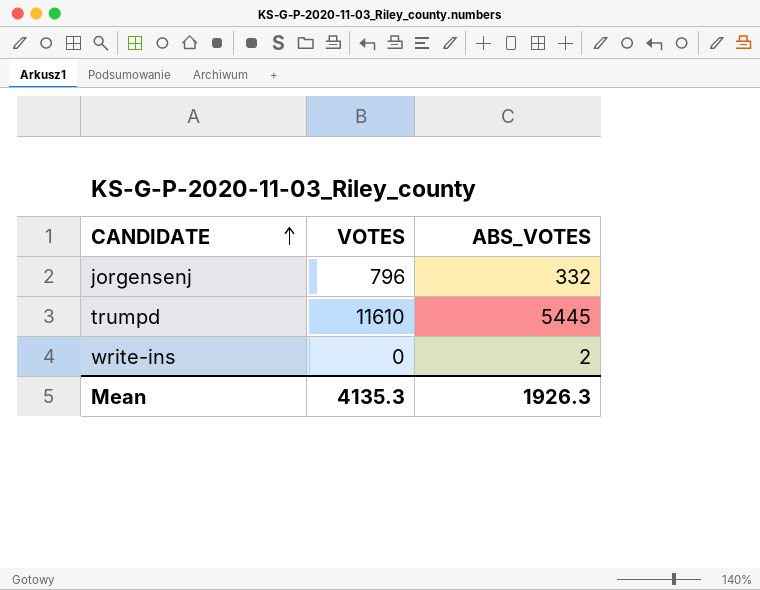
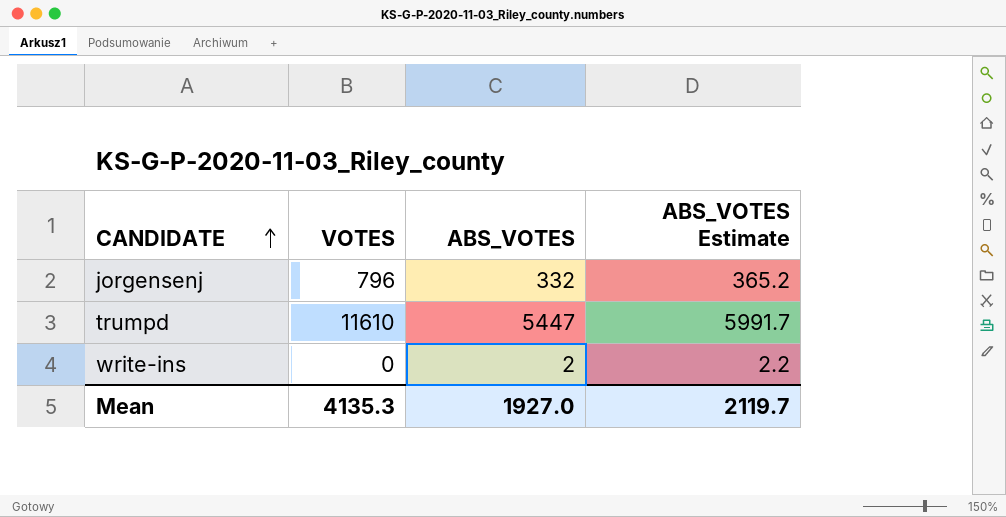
column ABS_VOTES Estimate | formula: none -> [ABS_VOTES] * 1.1
trumpd | ABS_VOTES: 5445 -> 5447
Mean | ABS_VOTES: 1926.3 -> 1927.0

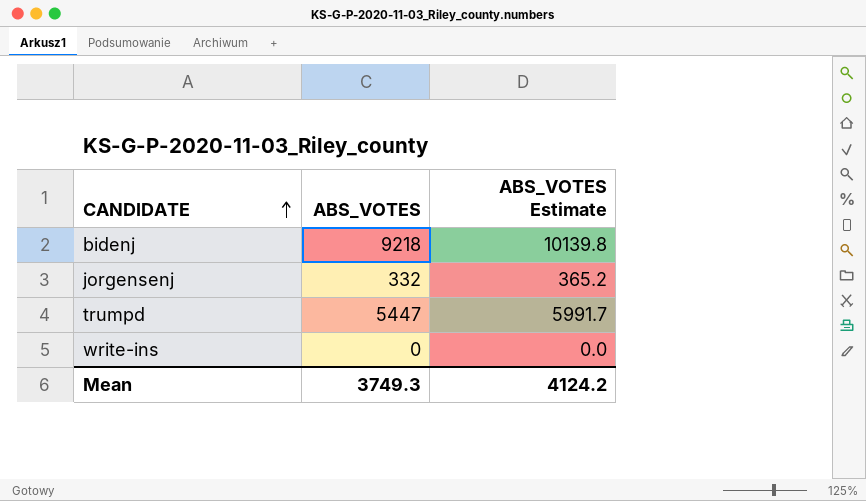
column VOTES | position: 2 -> none
row bidenj: none -> 9218 | 10139.8
write-ins | ABS_VOTES: 2 -> 0
write-ins | ABS_VOTES Estimate: 2.2 -> 0.0
Mean | ABS_VOTES: 1927.0 -> 3749.3
Mean | ABS_VOTES Estimate: 2119.7 -> 4124.2

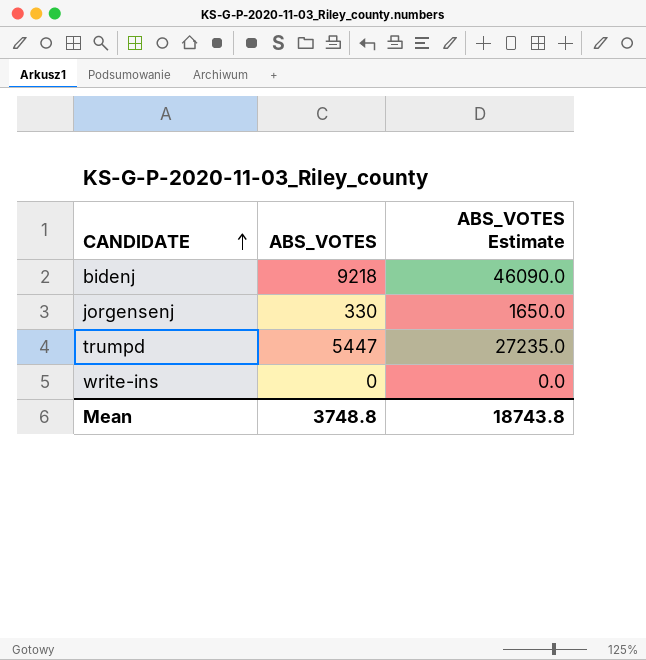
column ABS_VOTES Estimate | formula: [ABS_VOTES] * 1.1 -> [ABS_VOTES] * 5
jorgensenj | ABS_VOTES: 332 -> 330
Mean | ABS_VOTES: 3749.3 -> 3748.8
Mean | ABS_VOTES Estimate: 4124.2 -> 18743.8

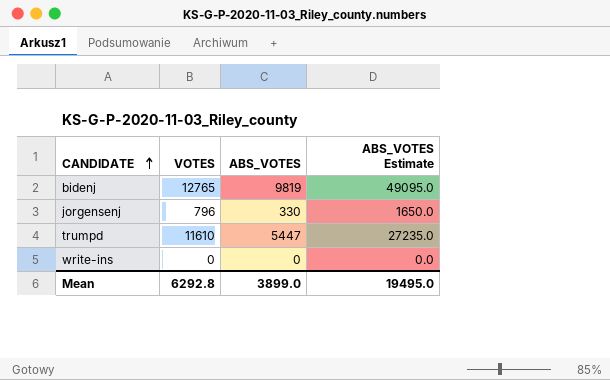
column VOTES | position: none -> 2
bidenj | ABS_VOTES: 9218 -> 9819
bidenj | ABS_VOTES Estimate: 46090.0 -> 49095.0
Mean | ABS_VOTES: 3748.8 -> 3899.0
Mean | ABS_VOTES Estimate: 18743.8 -> 19495.0

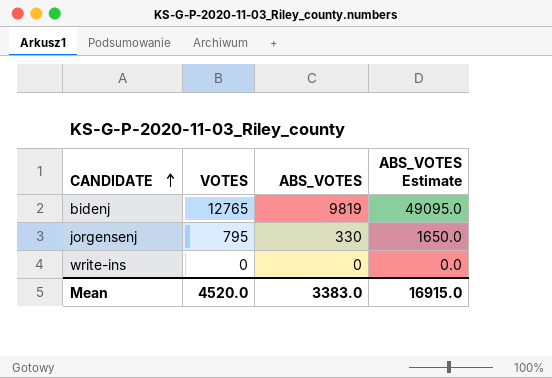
row trumpd: 11610 | 5447 | 27235.0 -> none
jorgensenj | VOTES: 796 -> 795
Mean | VOTES: 6292.8 -> 4520.0
Mean | ABS_VOTES: 3899.0 -> 3383.0
Mean | ABS_VOTES Estimate: 19495.0 -> 16915.0

